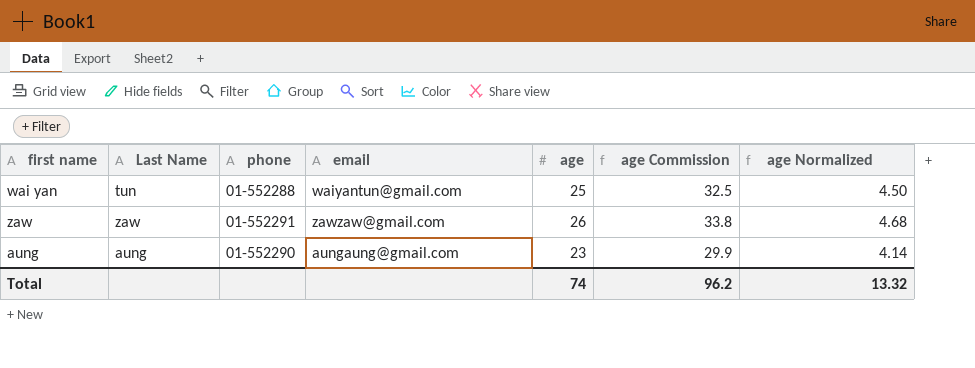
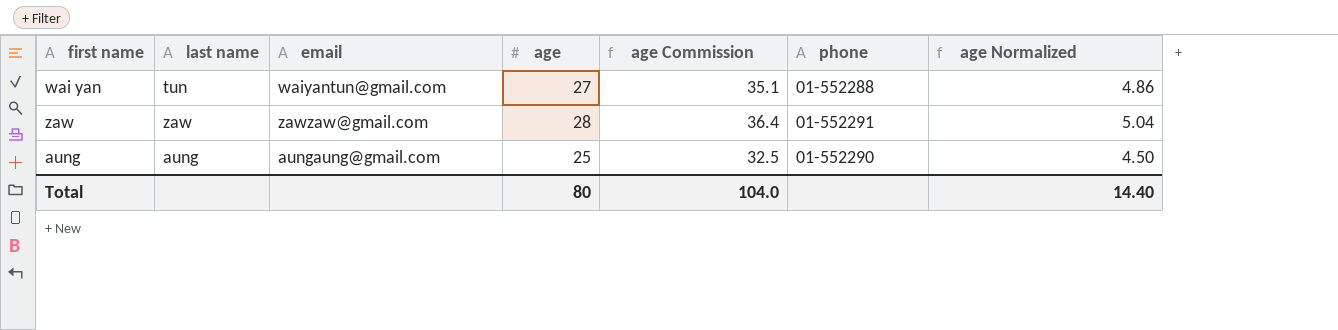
column name: Last Name -> last name
column phone | position: 3 -> 6
wai yan | age: 25 -> 27
wai yan | age Commission: 32.5 -> 35.1
wai yan | age Normalized: 4.50 -> 4.86
zaw | age: 26 -> 28
zaw | age Commission: 33.8 -> 36.4
zaw | age Normalized: 4.68 -> 5.04
aung | age: 23 -> 25
aung | age Commission: 29.9 -> 32.5
aung | age Normalized: 4.14 -> 4.50
Total | age: 74 -> 80
Total | age Commission: 96.2 -> 104.0
Total | age Normalized: 13.32 -> 14.40

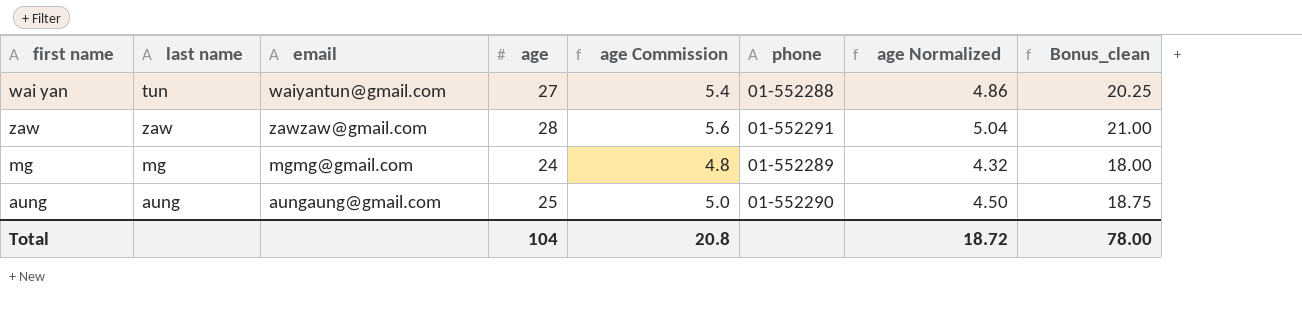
column age Commission | formula: [age] * 1.3 -> [age] * 0.2
column Bonus_clean | formula: none -> [age] * 0.75
row mg: none -> mg | mgmg@gmail.com | 24 | 4.8 | 01-552289 | 4.32 | 18.00
Total | age: 80 -> 104
Total | age Commission: 104.0 -> 20.8
Total | age Normalized: 14.40 -> 18.72

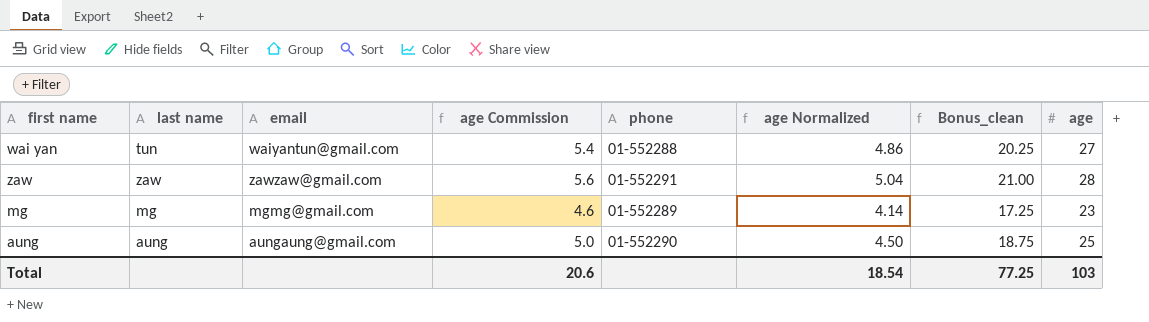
column age | position: 4 -> 8
mg | age Commission: 4.8 -> 4.6
mg | age Normalized: 4.32 -> 4.14
mg | Bonus_clean: 18.00 -> 17.25
mg | age: 24 -> 23
Total | age Commission: 20.8 -> 20.6
Total | age Normalized: 18.72 -> 18.54
Total | Bonus_clean: 78.00 -> 77.25
Total | age: 104 -> 103

